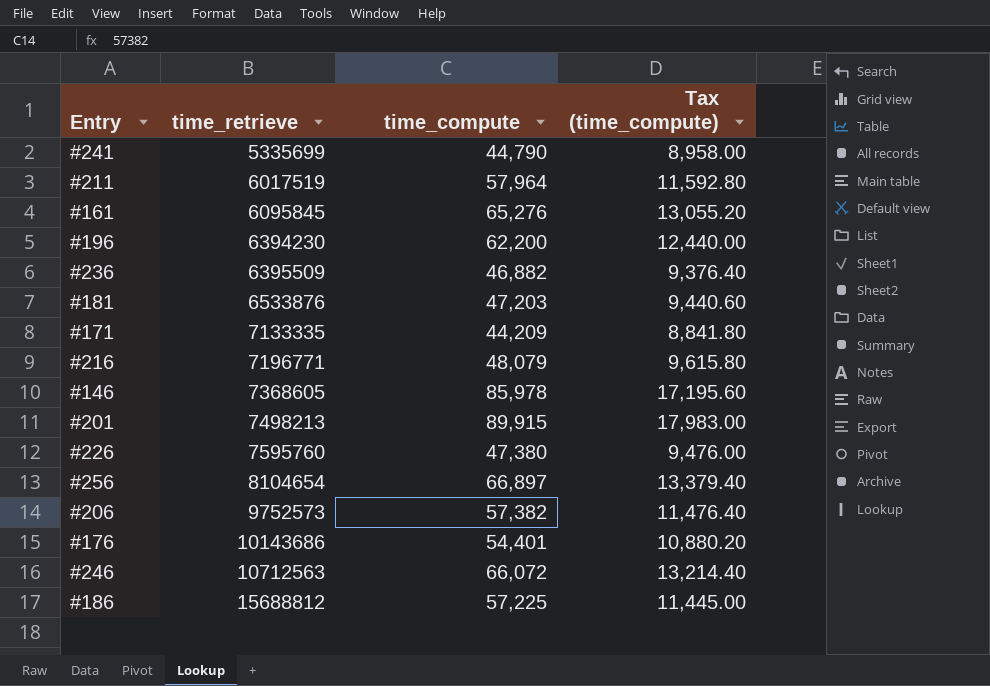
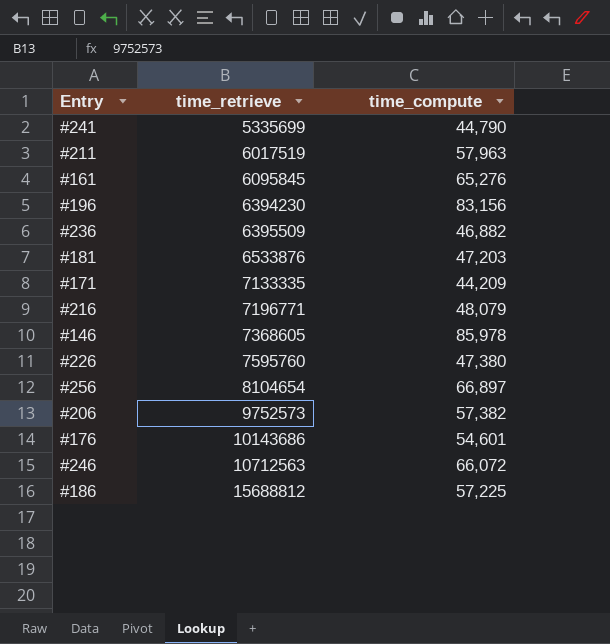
column Tax (time_compute) | formula: [time_compute] * 0.2 -> none
row #201: 7498213 | 89,915 | 17,983.00 -> none
#211 | time_compute: 57,964 -> 57,963
#196 | time_compute: 62,200 -> 83,156
#176 | time_compute: 54,401 -> 54,601

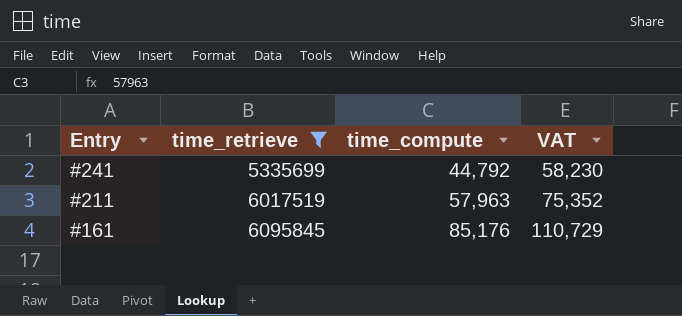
filter: none -> time_retrieve <= 6095845
column VAT | formula: none -> [time_compute] * 1.3
#241 | time_compute: 44,790 -> 44,792
#161 | time_compute: 65,276 -> 85,176

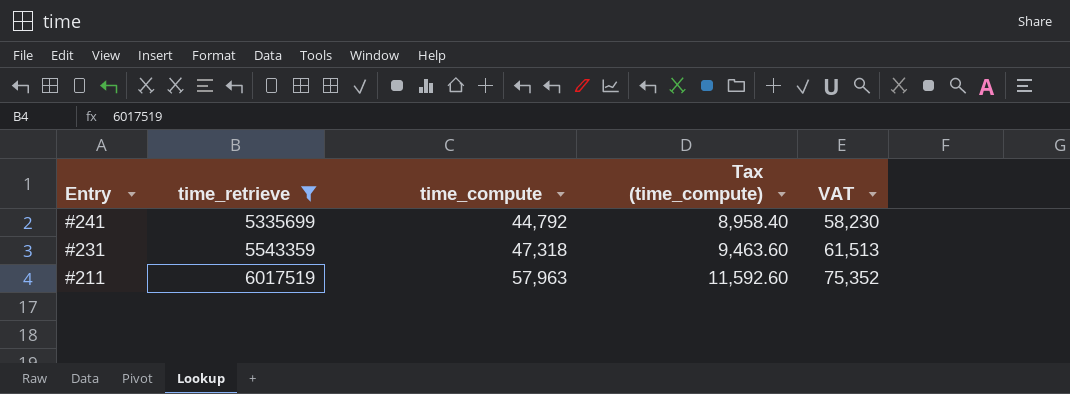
column Tax (time_compute) | formula: none -> [time_compute] * 0.2
row #161: 6095845 | 85,176 | 110,729 -> none
row #231: none -> 5543359 | 47,318 | 9,463.60 | 61,513

